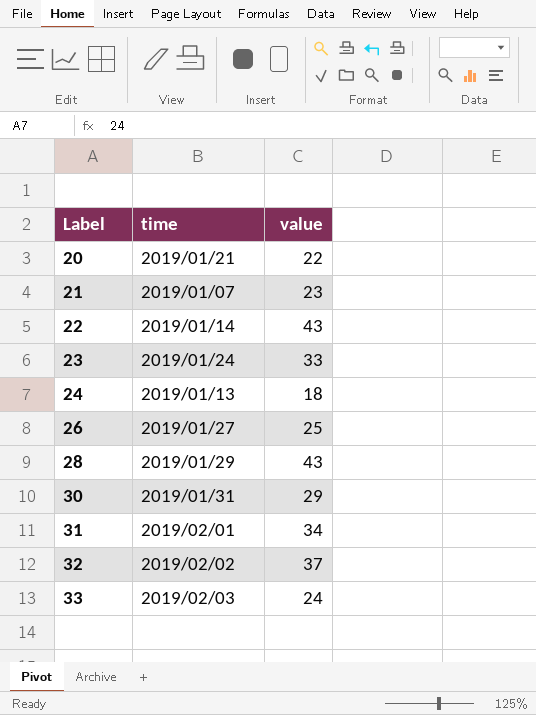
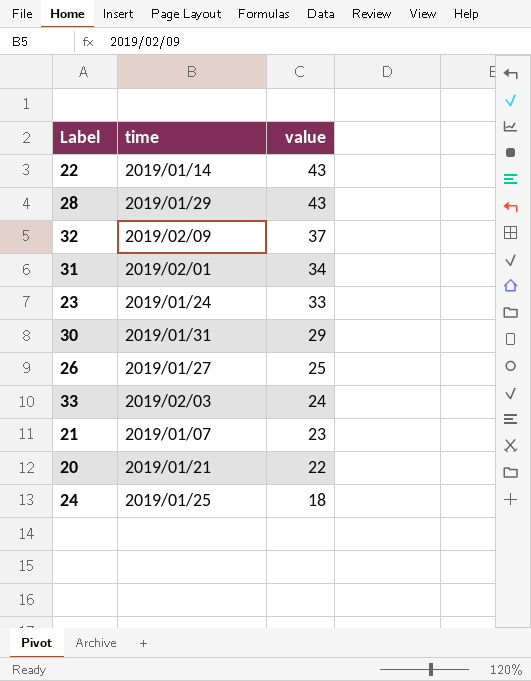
row order: Label ascending -> value descending
32 | time: 2019/02/02 -> 2019/02/09
24 | time: 2019/01/13 -> 2019/01/25

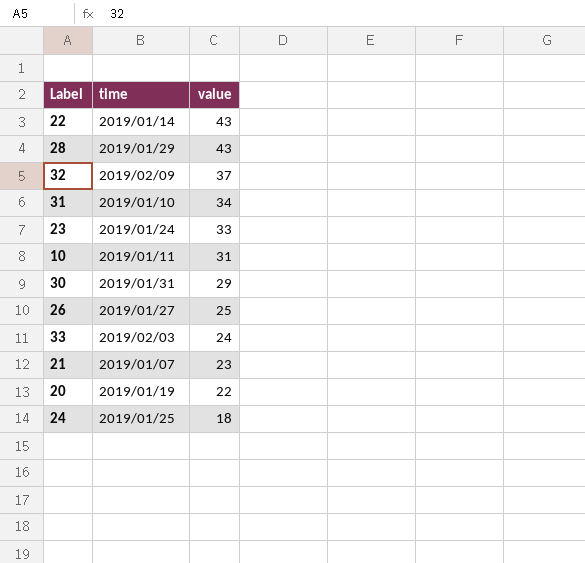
31 | time: 2019/02/01 -> 2019/01/10
row 10: none -> 2019/01/11 | 31
20 | time: 2019/01/21 -> 2019/01/19

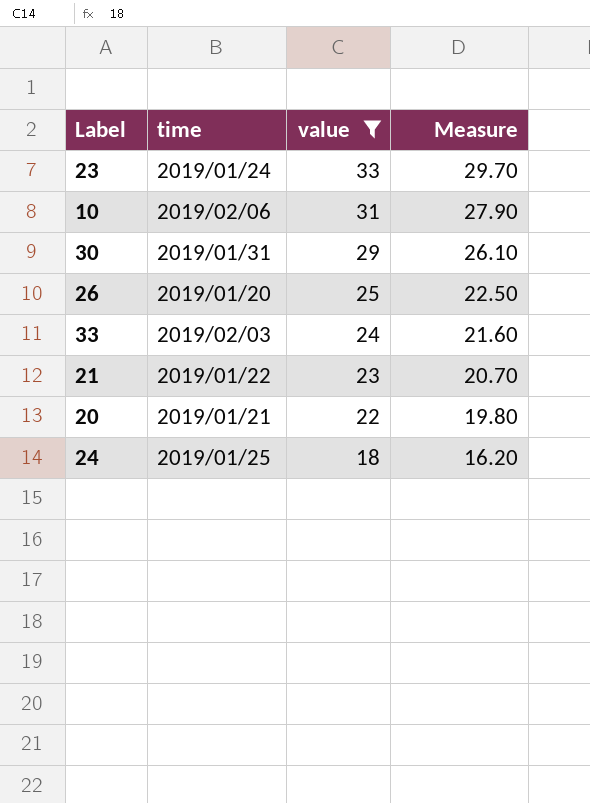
filter: none -> value <= 33
column Measure | formula: none -> [value] * 0.9
10 | time: 2019/01/11 -> 2019/02/06
26 | time: 2019/01/27 -> 2019/01/20
21 | time: 2019/01/07 -> 2019/01/22
20 | time: 2019/01/19 -> 2019/01/21

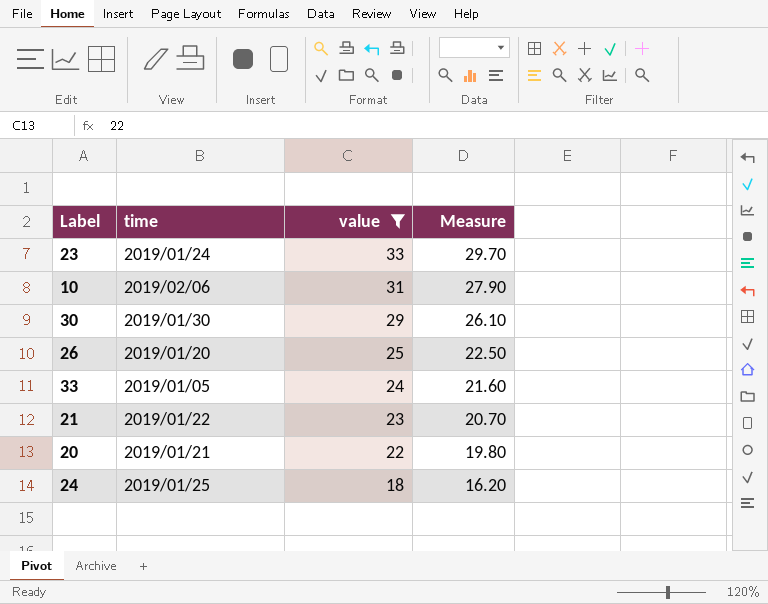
30 | time: 2019/01/31 -> 2019/01/30
33 | time: 2019/02/03 -> 2019/01/05

